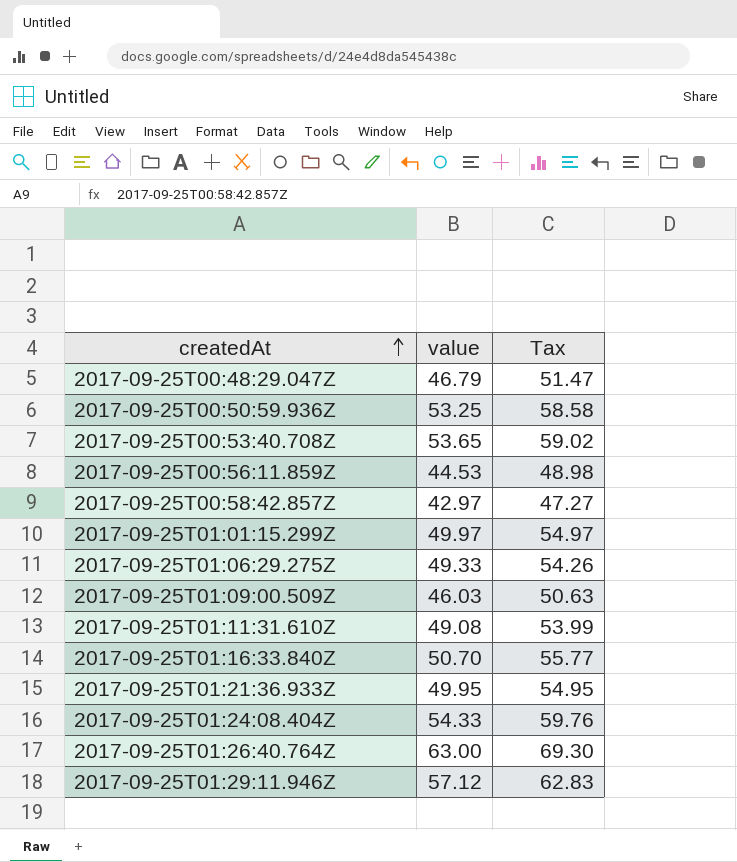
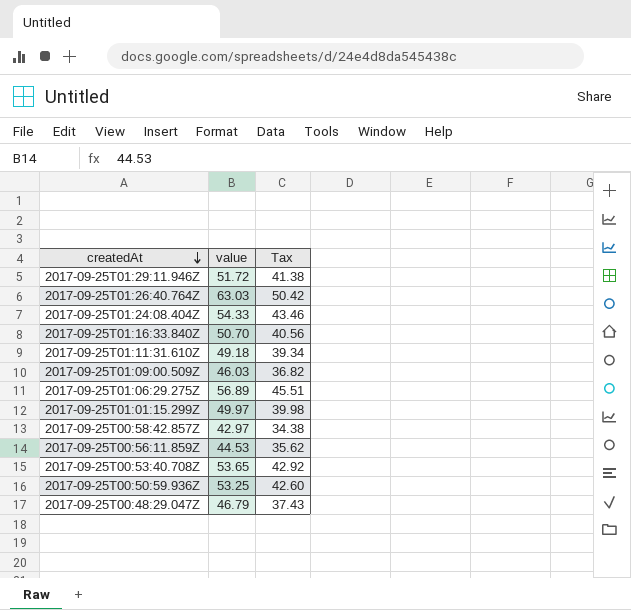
row order: createdAt ascending -> createdAt descending
column Tax | formula: [value] * 1.1 -> [value] * 0.8
row 2017-09-25T01:21:36.933Z: 49.95 | 54.95 -> none
2017-09-25T01:29:11.946Z | value: 57.12 -> 51.72
2017-09-25T01:26:40.764Z | value: 63.00 -> 63.03
2017-09-25T01:11:31.610Z | value: 49.08 -> 49.18
2017-09-25T01:06:29.275Z | value: 49.33 -> 56.89

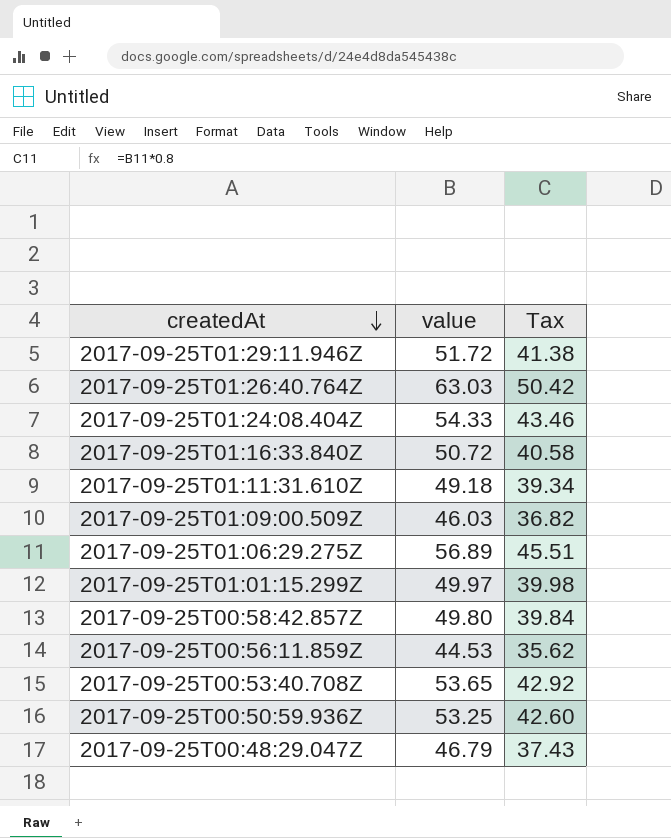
2017-09-25T01:16:33.840Z | value: 50.70 -> 50.72
2017-09-25T01:16:33.840Z | Tax: 40.56 -> 40.58
2017-09-25T00:58:42.857Z | value: 42.97 -> 49.80
2017-09-25T00:58:42.857Z | Tax: 34.38 -> 39.84

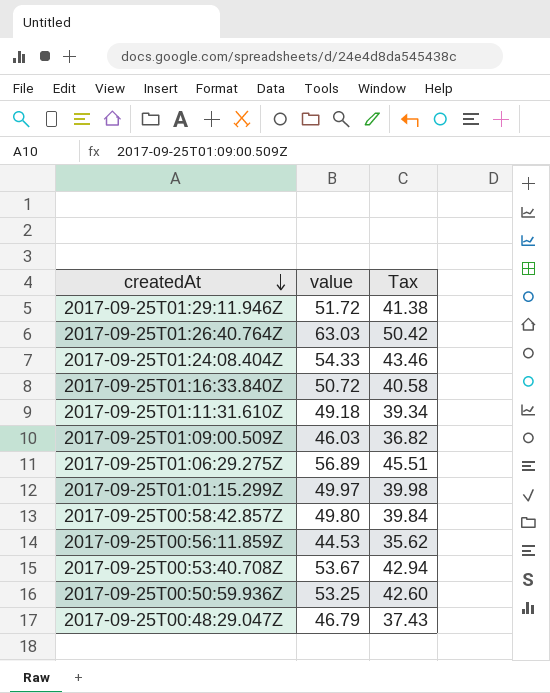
2017-09-25T00:53:40.708Z | value: 53.65 -> 53.67
2017-09-25T00:53:40.708Z | Tax: 42.92 -> 42.94

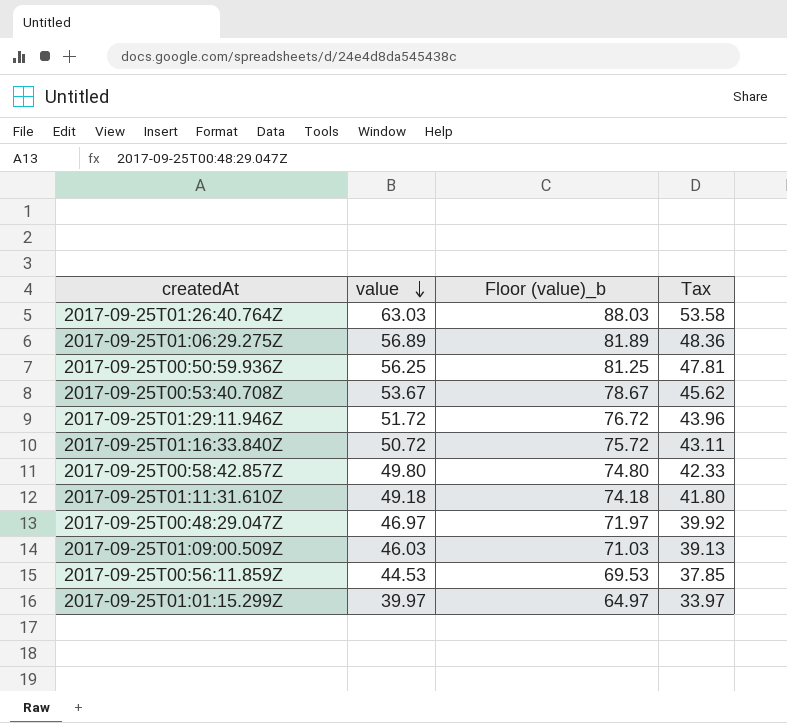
row order: createdAt descending -> value descending
column Floor (value)_b | formula: none -> [value] + 25
column Tax | formula: [value] * 0.8 -> [value] * 0.85
row 2017-09-25T01:24:08.404Z: 54.33 | 43.46 -> none
2017-09-25T00:50:59.936Z | value: 53.25 -> 56.25
2017-09-25T00:48:29.047Z | value: 46.79 -> 46.97
2017-09-25T01:01:15.299Z | value: 49.97 -> 39.97

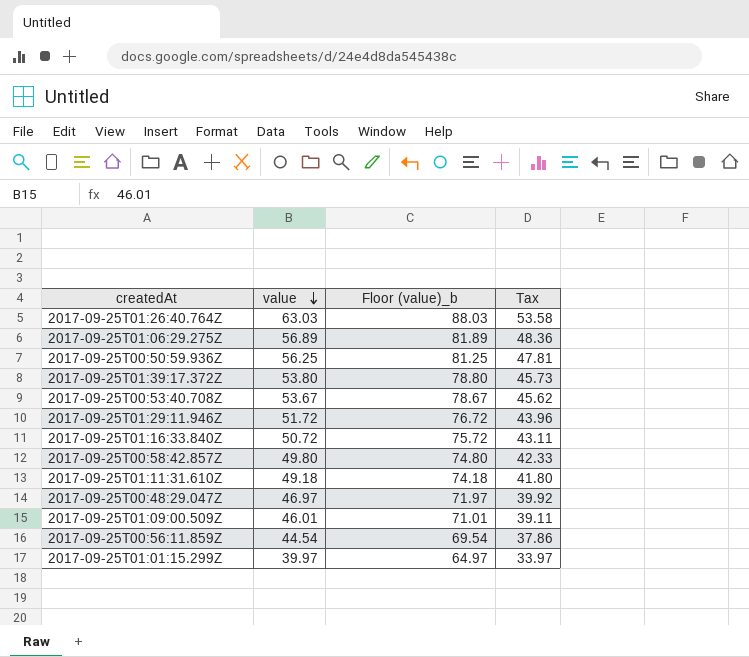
row 2017-09-25T01:39:17.372Z: none -> 53.80 | 78.80 | 45.73
2017-09-25T01:09:00.509Z | value: 46.03 -> 46.01
2017-09-25T01:09:00.509Z | Floor (value)_b: 71.03 -> 71.01
2017-09-25T01:09:00.509Z | Tax: 39.13 -> 39.11
2017-09-25T00:56:11.859Z | value: 44.53 -> 44.54
2017-09-25T00:56:11.859Z | Floor (value)_b: 69.53 -> 69.54
2017-09-25T00:56:11.859Z | Tax: 37.85 -> 37.86

